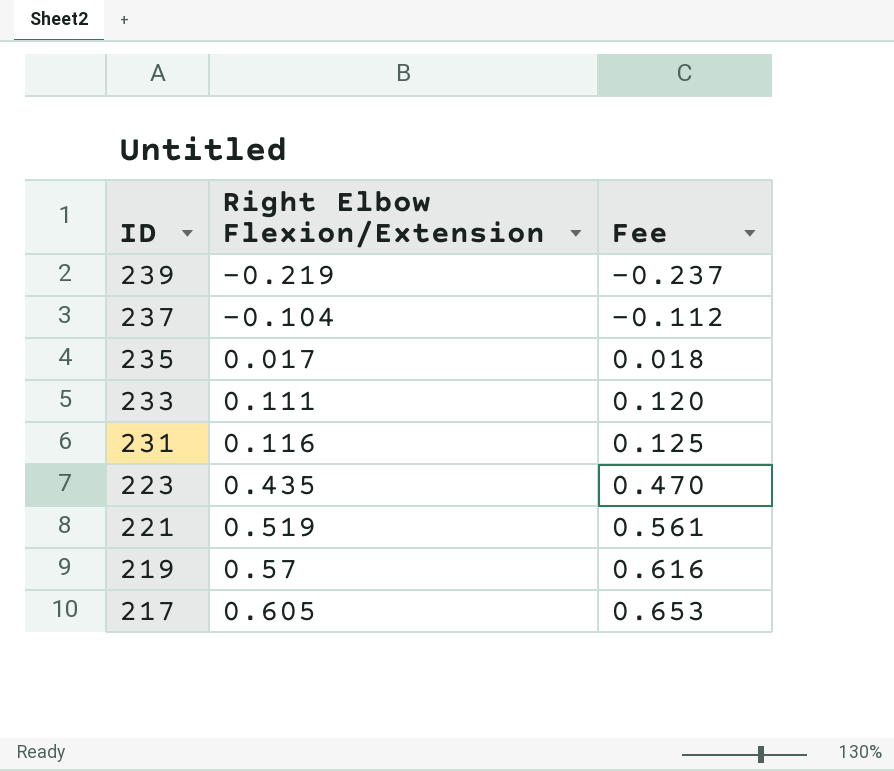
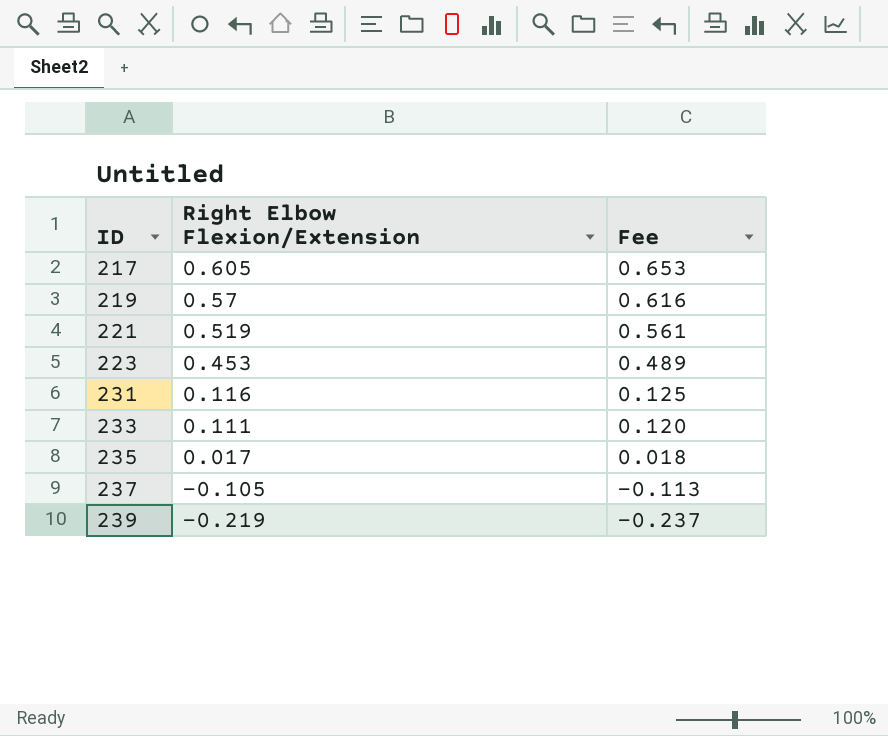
row order: ID descending -> ID ascending
223 | Right Elbow Flexion/Extension: 0.435 -> 0.453
223 | Fee: 0.470 -> 0.489
237 | Right Elbow Flexion/Extension: -0.104 -> -0.105
237 | Fee: -0.112 -> -0.113

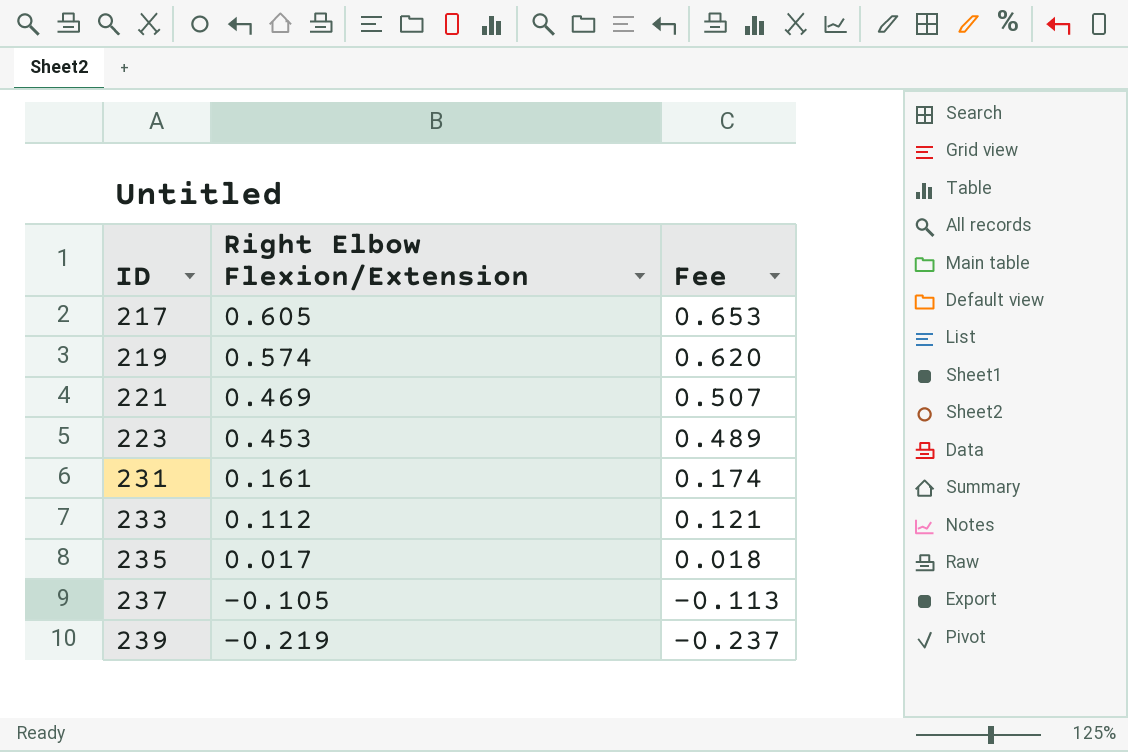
219 | Right Elbow Flexion/Extension: 0.57 -> 0.574
219 | Fee: 0.616 -> 0.620
221 | Right Elbow Flexion/Extension: 0.519 -> 0.469
221 | Fee: 0.561 -> 0.507
231 | Right Elbow Flexion/Extension: 0.116 -> 0.161
231 | Fee: 0.125 -> 0.174
233 | Right Elbow Flexion/Extension: 0.111 -> 0.112
233 | Fee: 0.120 -> 0.121

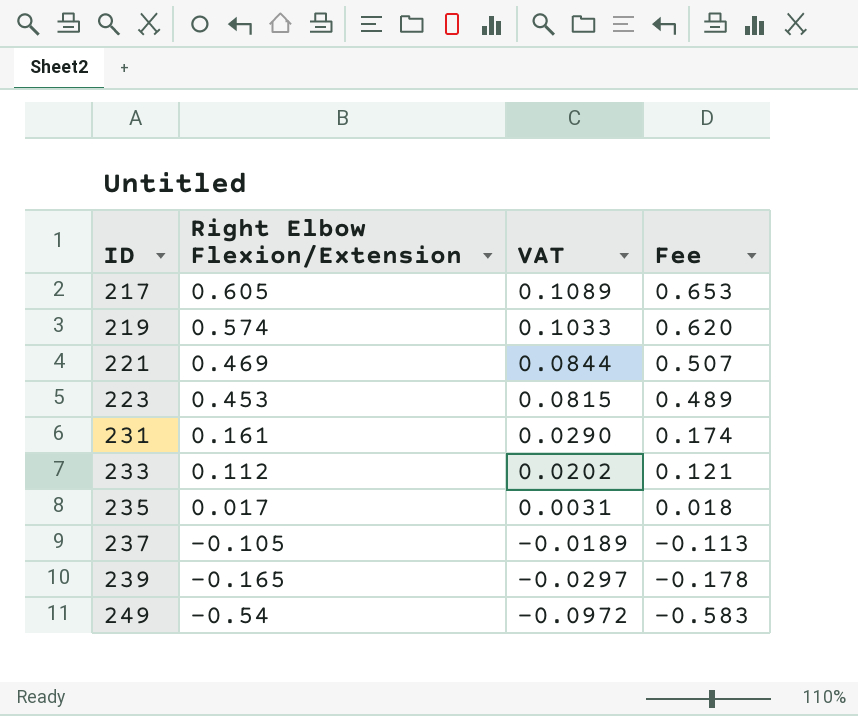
column VAT | formula: none -> [Right Elbow Flexion/Extension] * 0.18
239 | Right Elbow Flexion/Extension: -0.219 -> -0.165
239 | Fee: -0.237 -> -0.178
row 249: none -> -0.54 | -0.0972 | -0.583

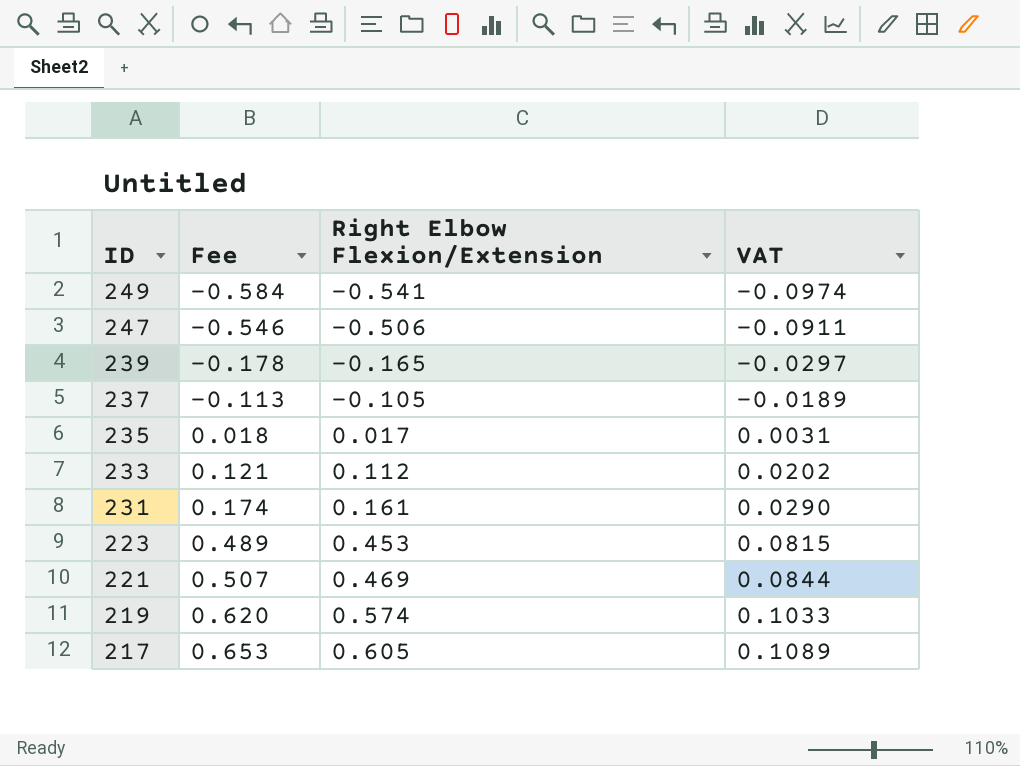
row order: ID ascending -> ID descending
column Fee | position: 4 -> 2
249 | Fee: -0.583 -> -0.584
249 | Right Elbow Flexion/Extension: -0.54 -> -0.541
249 | VAT: -0.0972 -> -0.0974
row 247: none -> -0.546 | -0.506 | -0.0911

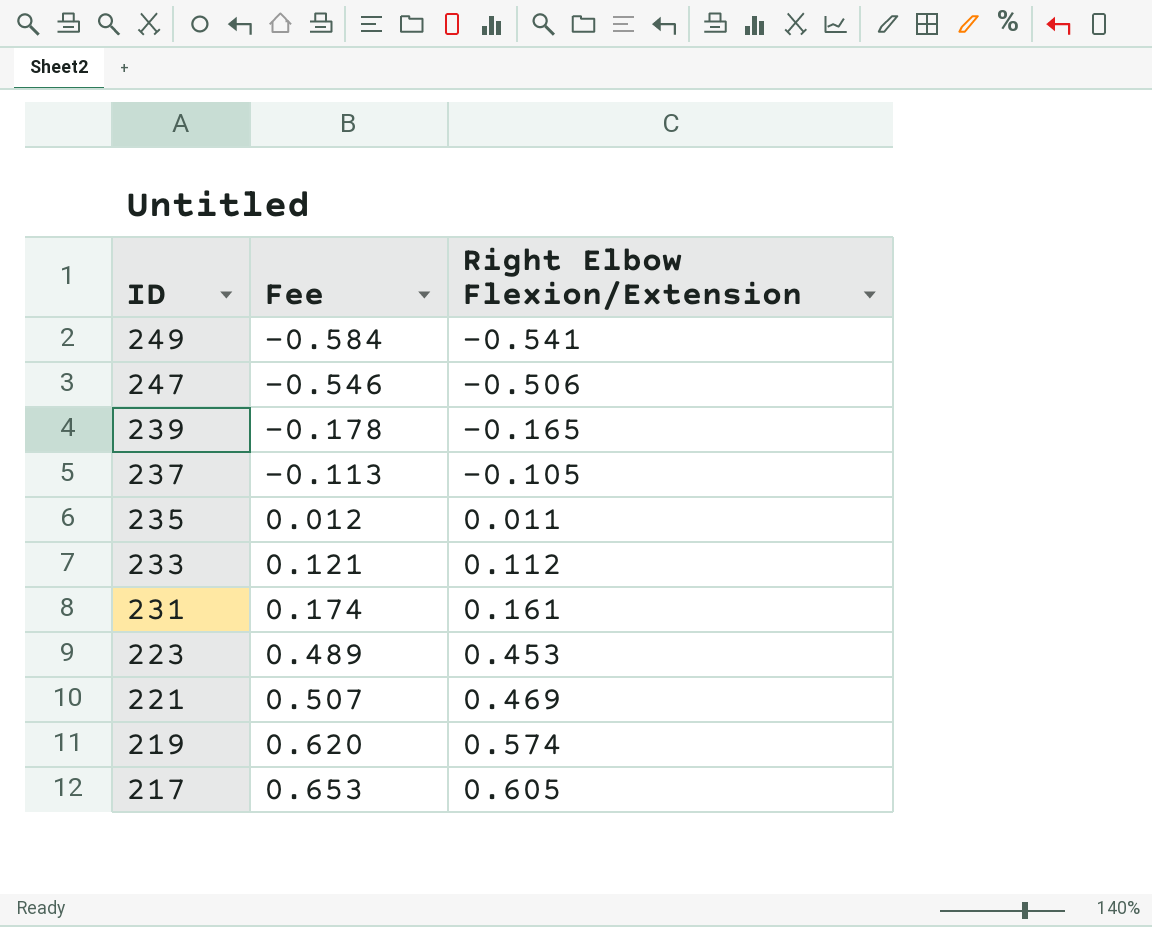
column VAT | formula: [Right Elbow Flexion/Extension] * 0.18 -> none
235 | Fee: 0.018 -> 0.012
235 | Right Elbow Flexion/Extension: 0.017 -> 0.011

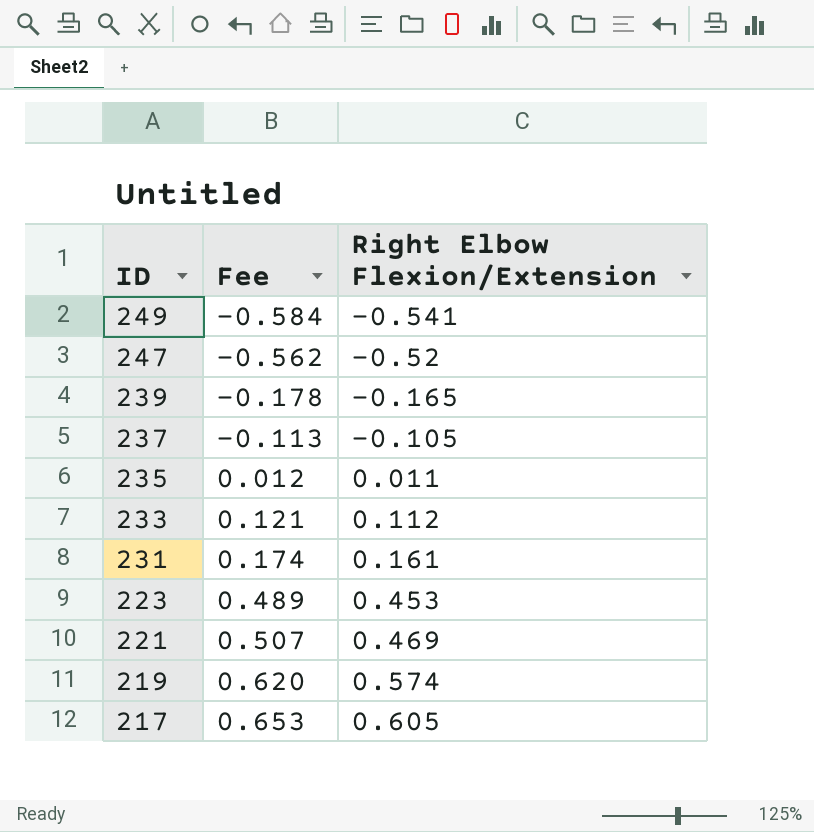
247 | Fee: -0.546 -> -0.562
247 | Right Elbow Flexion/Extension: -0.506 -> -0.52

